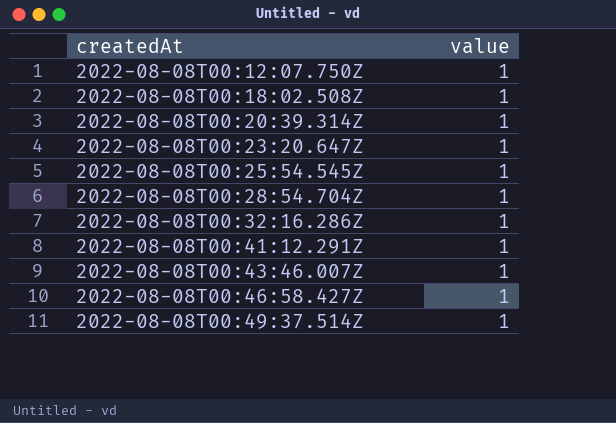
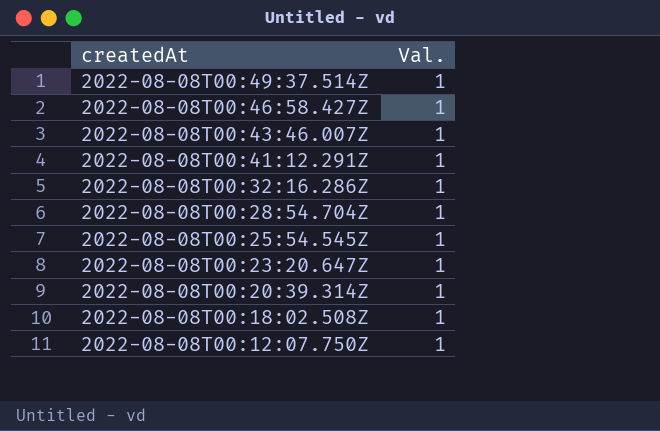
row order: createdAt ascending -> createdAt descending
column name: value -> Val.

